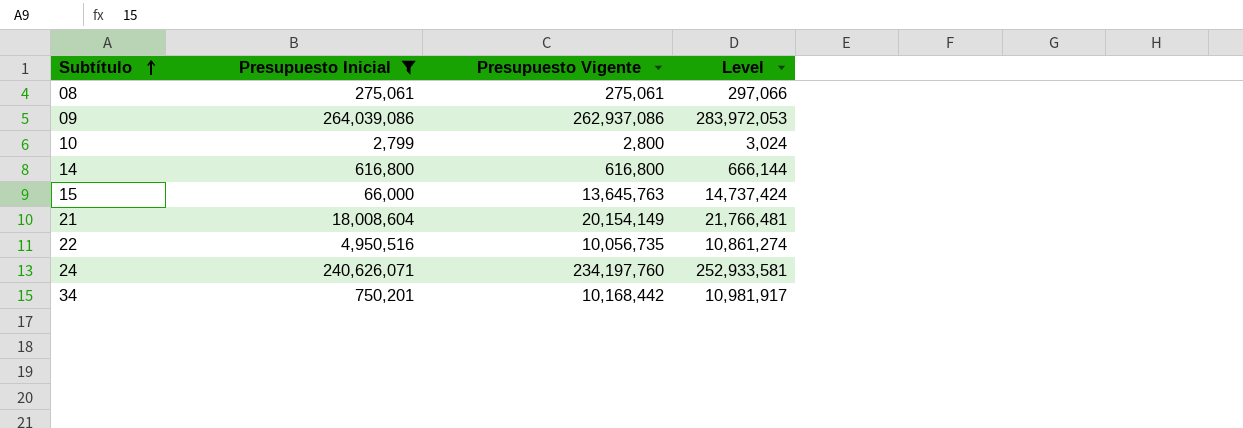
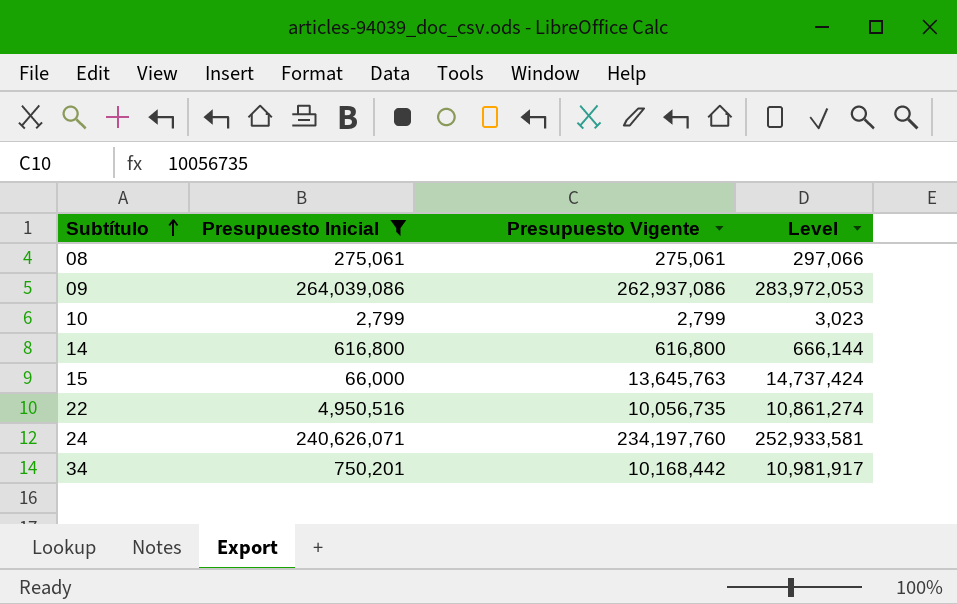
row 21: 18,008,604 | 20,154,149 | 21,766,481 -> none
10 | Presupuesto Vigente: 2,800 -> 2,799
10 | Level: 3,024 -> 3,023

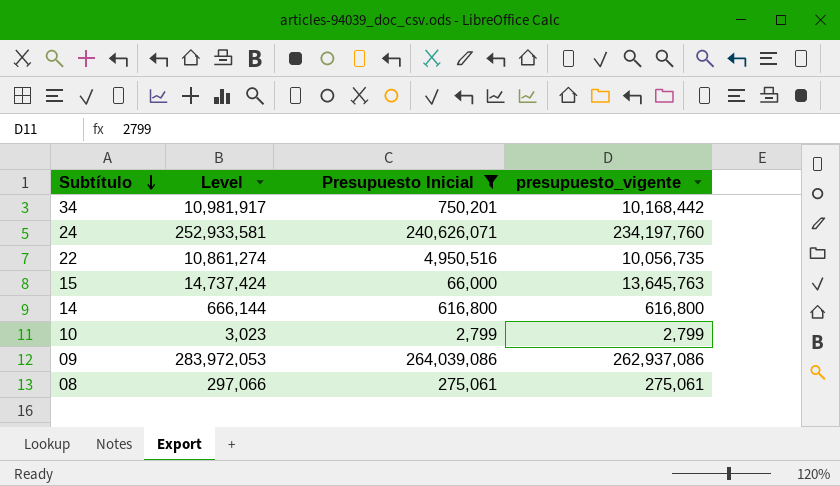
row order: Subtítulo ascending -> Subtítulo descending
column Level | position: 4 -> 2
column name: Presupuesto Vigente -> presupuesto_vigente

